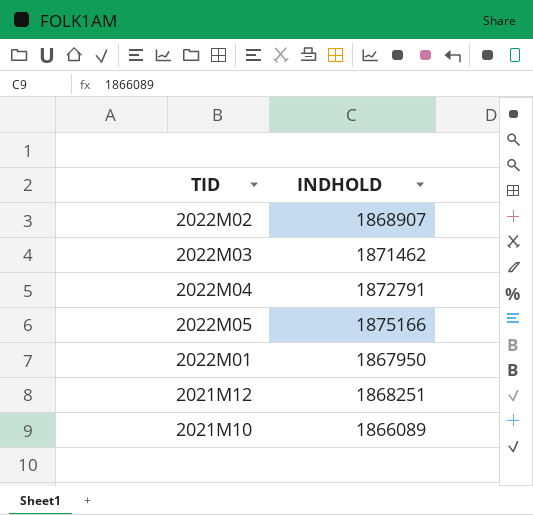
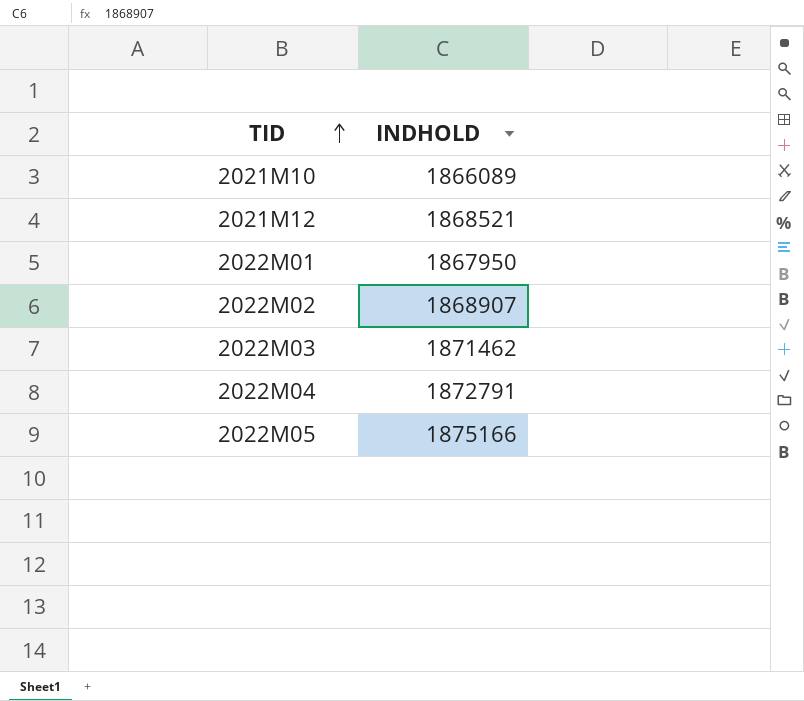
row order: none -> TID ascending
2021M12 | INDHOLD: 1868251 -> 1868521

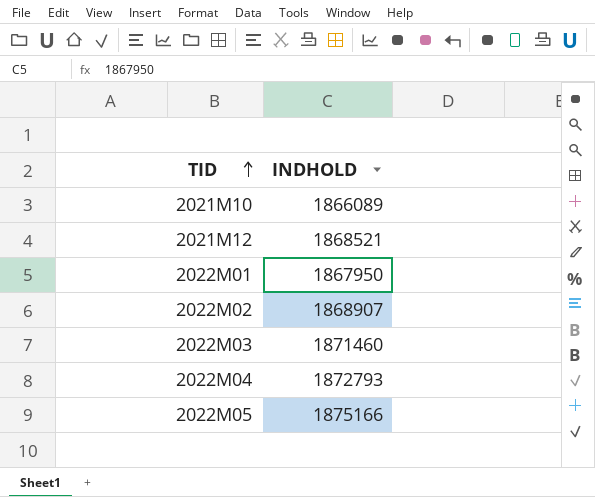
2022M03 | INDHOLD: 1871462 -> 1871460
2022M04 | INDHOLD: 1872791 -> 1872793

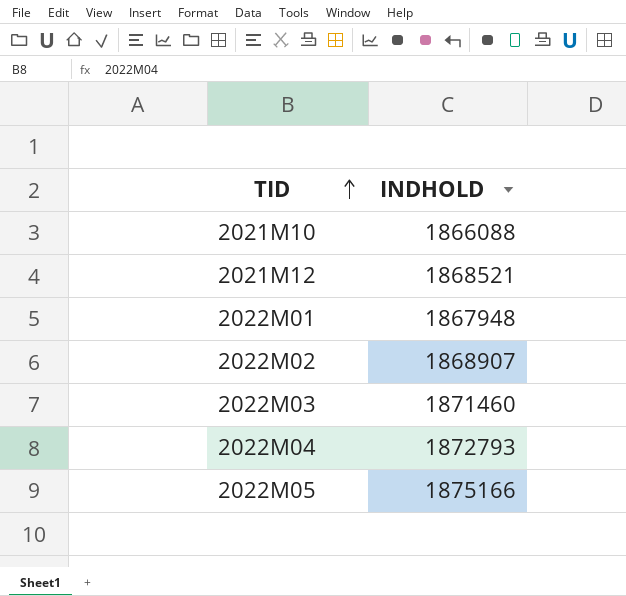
2021M10 | INDHOLD: 1866089 -> 1866088
2022M01 | INDHOLD: 1867950 -> 1867948

